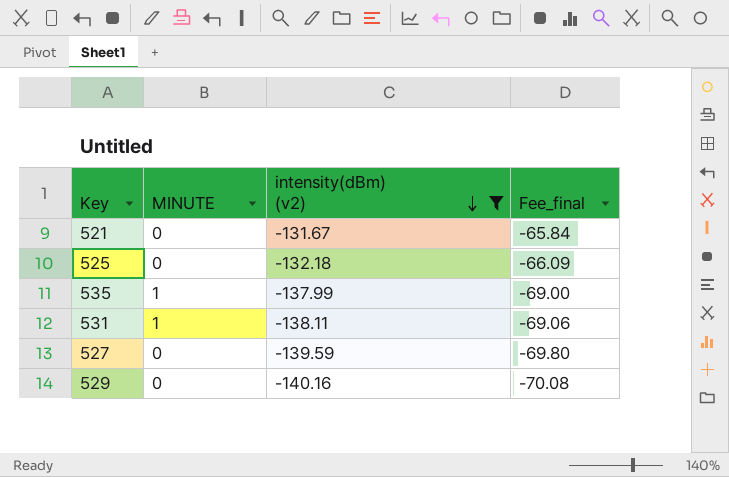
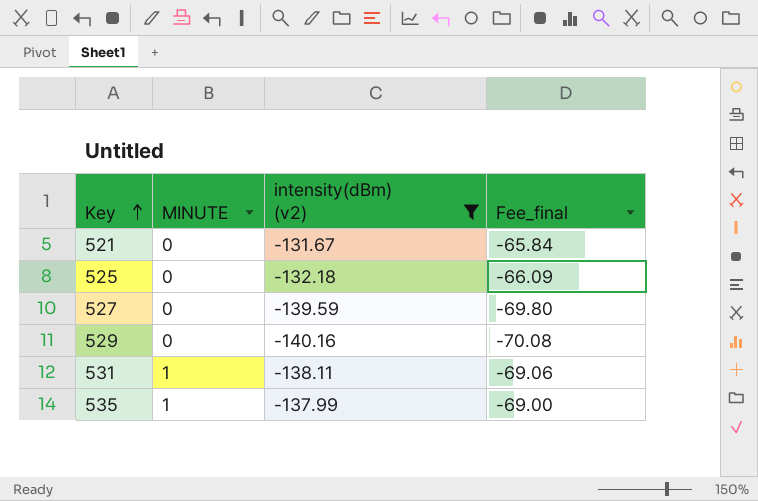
row order: intensity(dBm) (v2) descending -> Key ascending

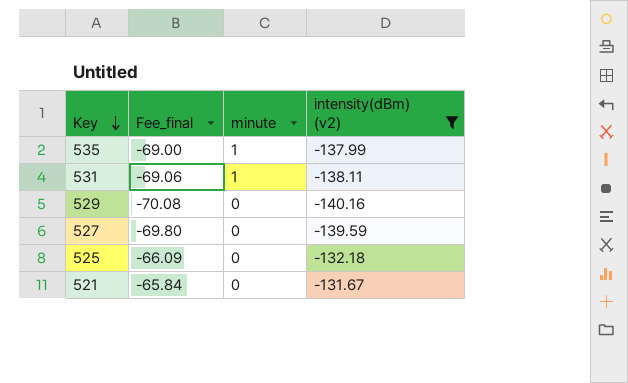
row order: Key ascending -> Key descending
column Fee_final | position: 4 -> 2
column name: MINUTE -> minute

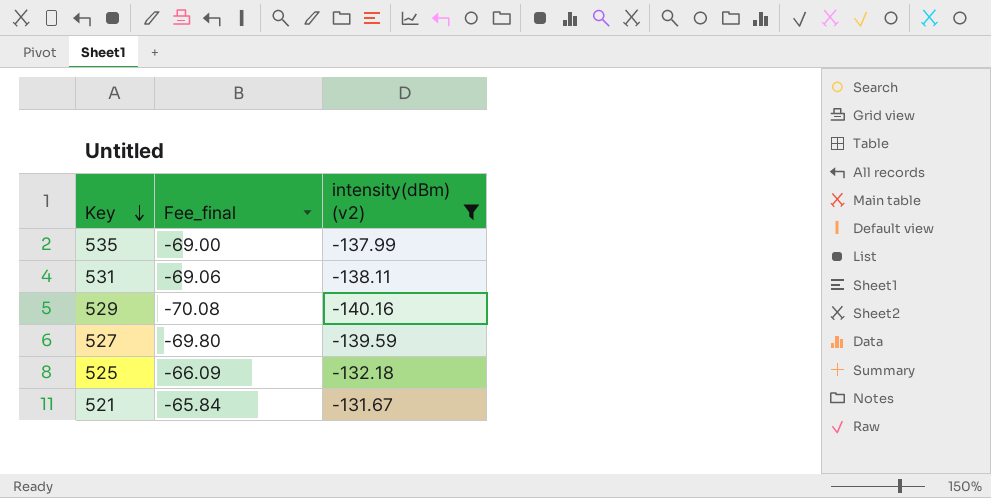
column minute | position: 3 -> none

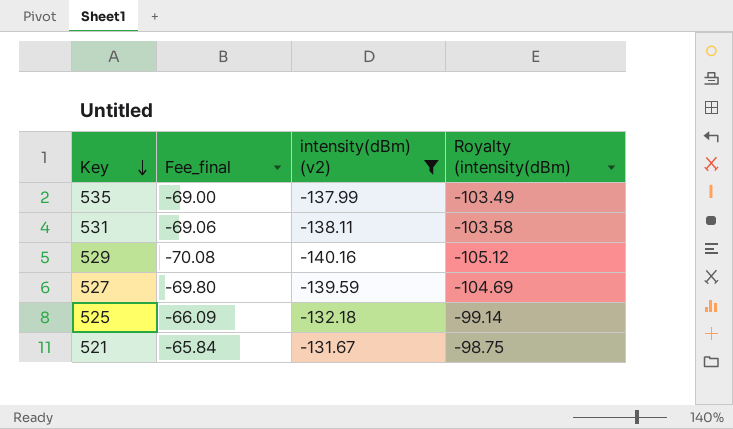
column Royalty (intensity(dBm) | formula: none -> [intensity(dBm) (v2)] * 0.75

